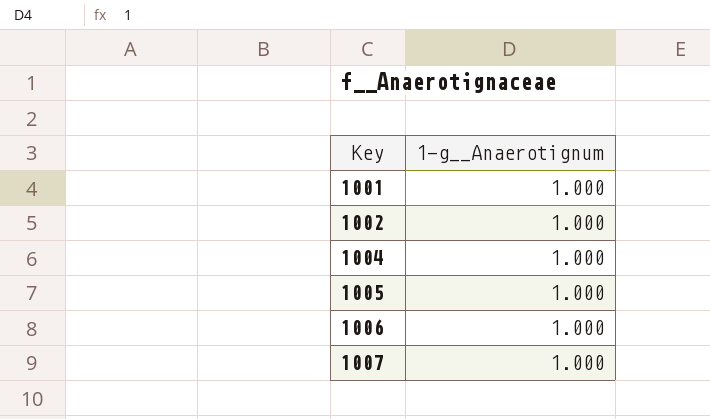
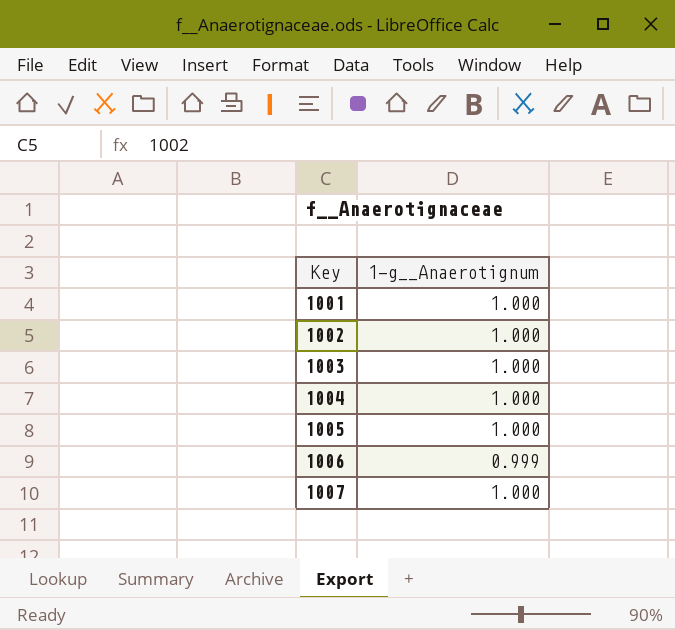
row 1003: none -> 1.000
1006 | 1-g__Anaerotignum: 1.000 -> 0.999

